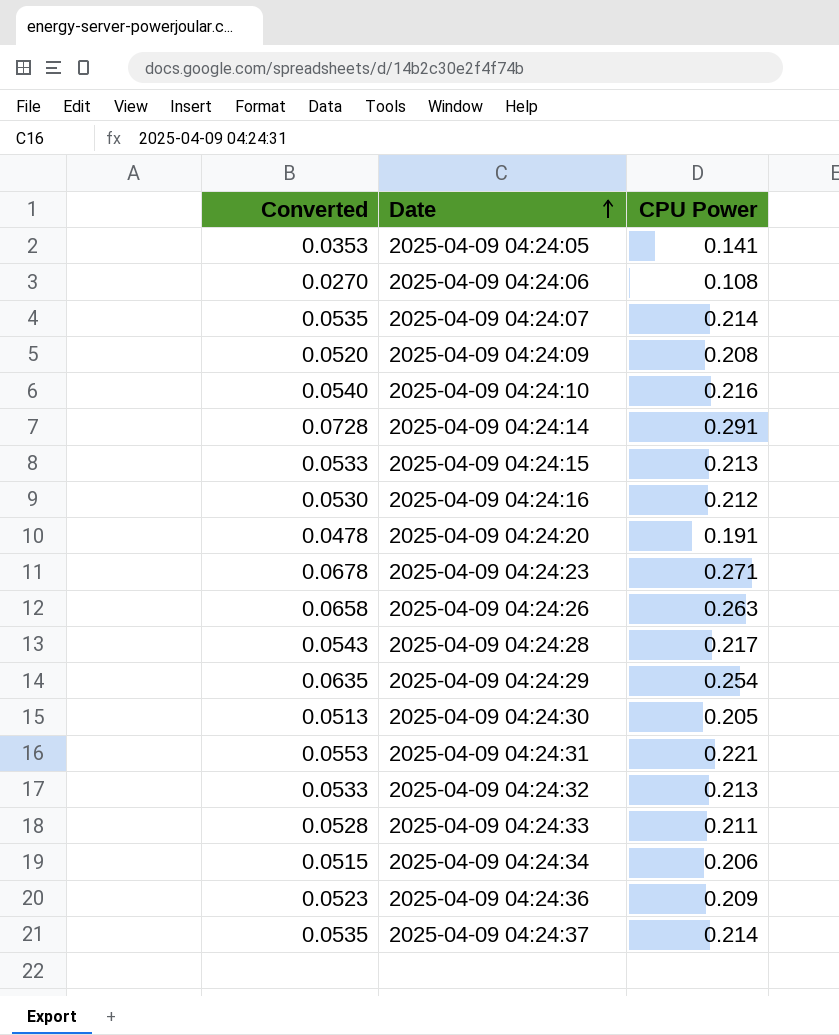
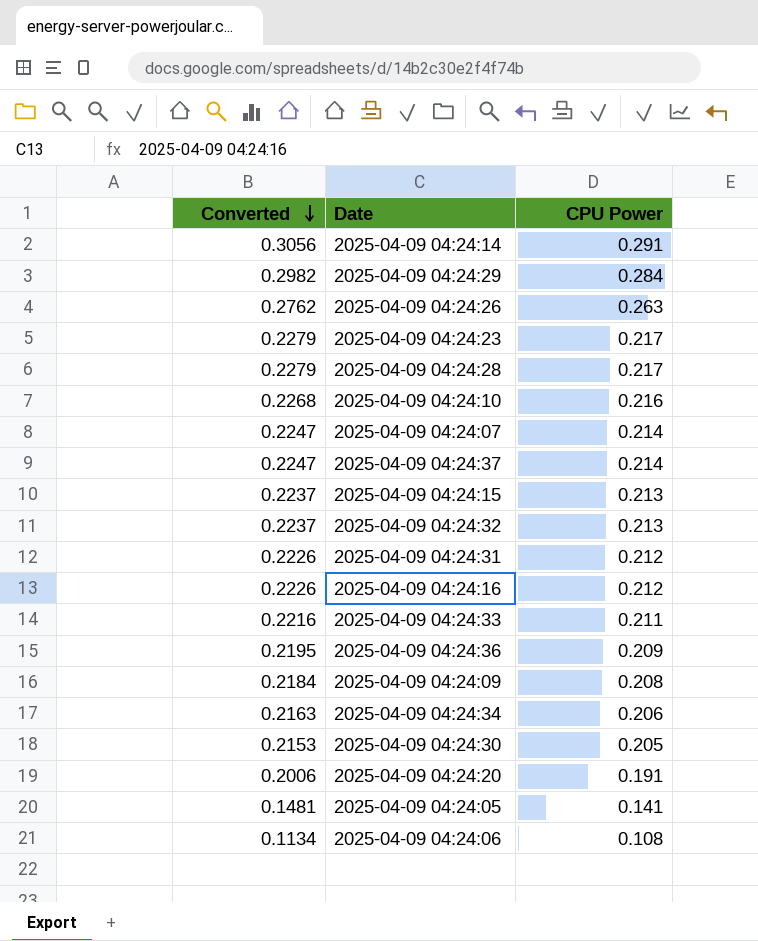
row order: Date ascending -> Converted descending
column Converted | formula: [CPU Power] * 0.25 -> [CPU Power] * 1.05
2025-04-09 04:24:29 | CPU Power: 0.254 -> 0.284
2025-04-09 04:24:23 | CPU Power: 0.271 -> 0.217
2025-04-09 04:24:31 | CPU Power: 0.221 -> 0.212

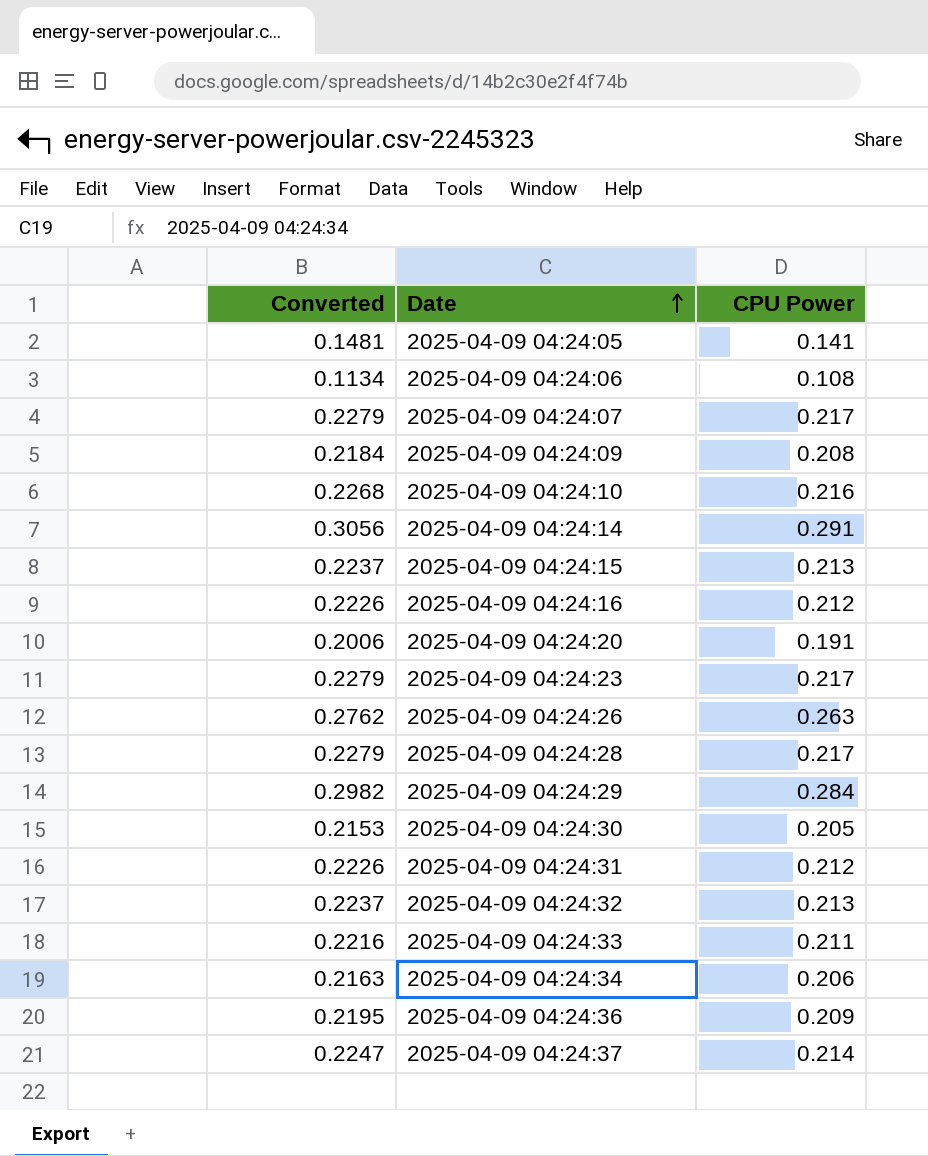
row order: Converted descending -> Date ascending
2025-04-09 04:24:07 | Converted: 0.2247 -> 0.2279
2025-04-09 04:24:07 | CPU Power: 0.214 -> 0.217

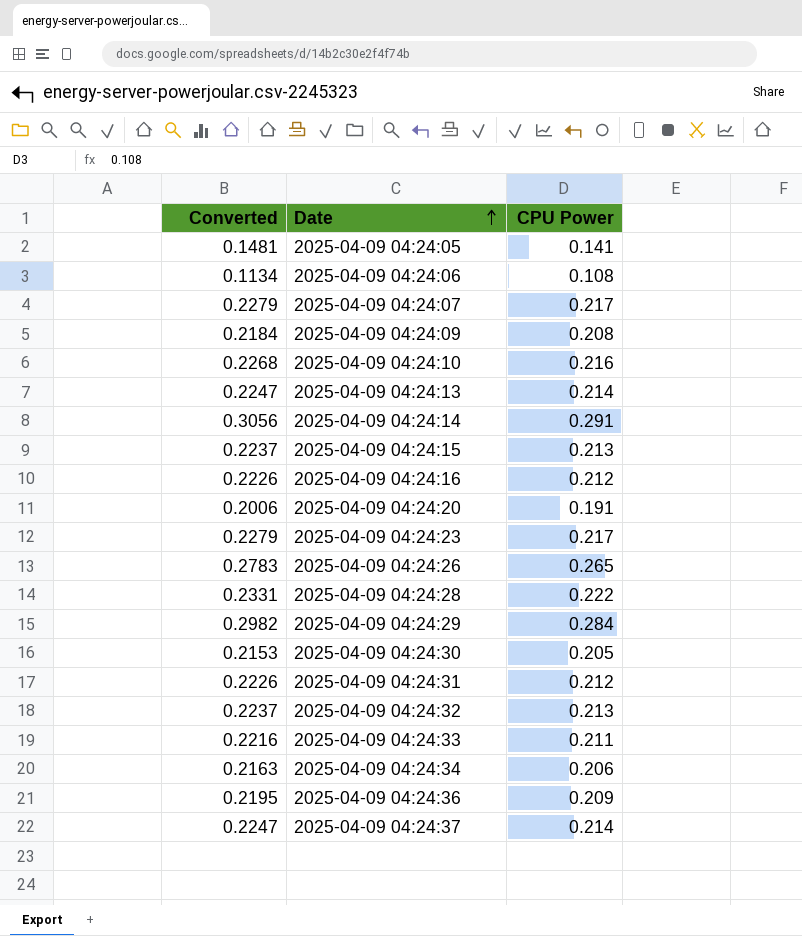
row 2025-04-09 04:24:13: none -> 0.2247 | 0.214
2025-04-09 04:24:26 | Converted: 0.2762 -> 0.2783
2025-04-09 04:24:26 | CPU Power: 0.263 -> 0.265
2025-04-09 04:24:28 | Converted: 0.2279 -> 0.2331
2025-04-09 04:24:28 | CPU Power: 0.217 -> 0.222

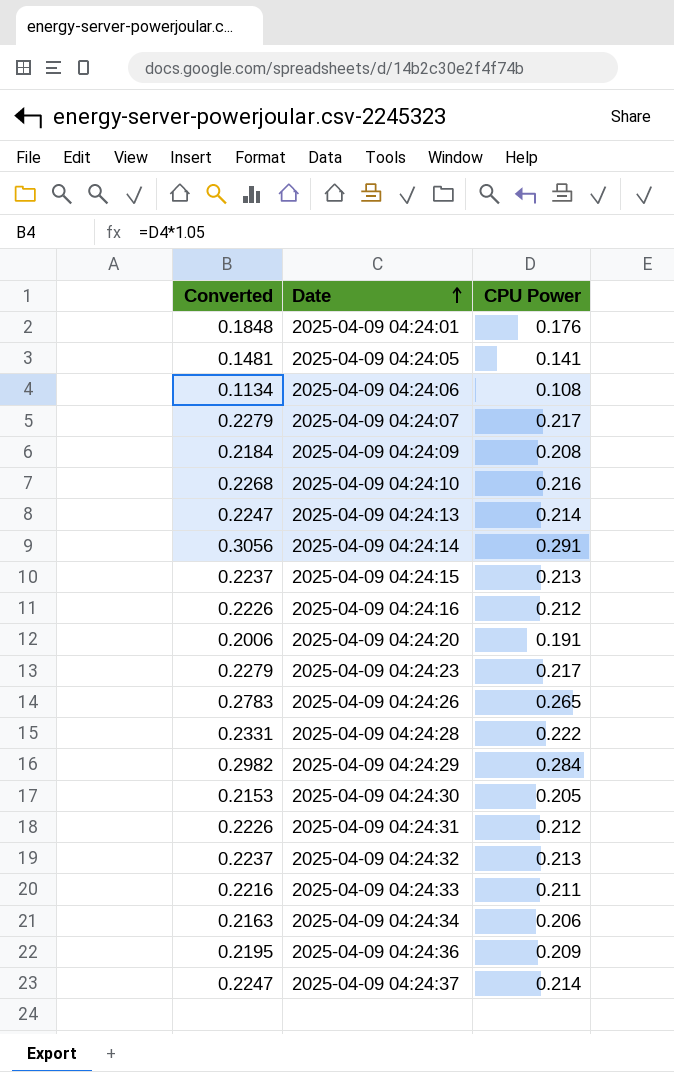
row 2025-04-09 04:24:01: none -> 0.1848 | 0.176

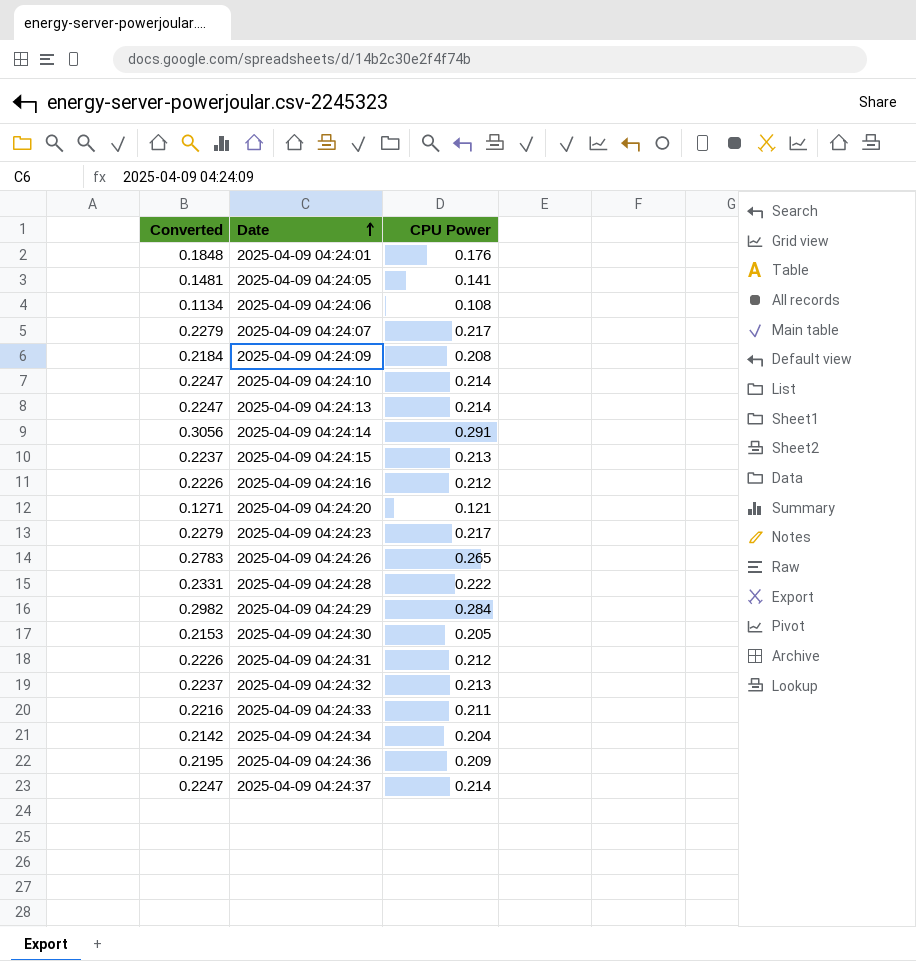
2025-04-09 04:24:10 | Converted: 0.2268 -> 0.2247
2025-04-09 04:24:10 | CPU Power: 0.216 -> 0.214
2025-04-09 04:24:20 | Converted: 0.2006 -> 0.1271
2025-04-09 04:24:20 | CPU Power: 0.191 -> 0.121
2025-04-09 04:24:34 | Converted: 0.2163 -> 0.2142
2025-04-09 04:24:34 | CPU Power: 0.206 -> 0.204

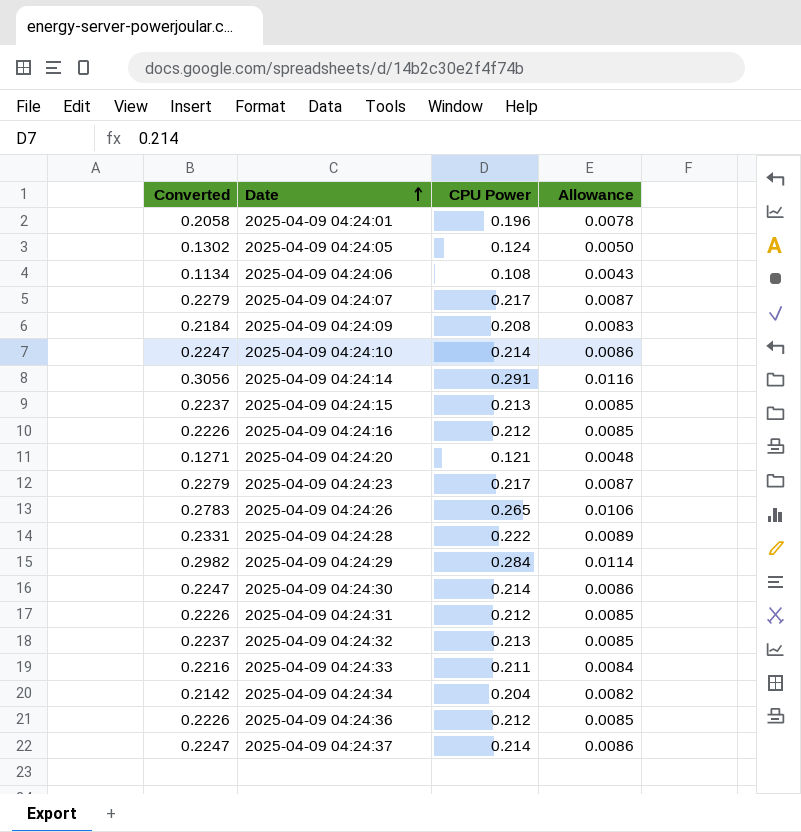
column Allowance | formula: none -> [CPU Power] * 0.04
row 2025-04-09 04:24:13: 0.2247 | 0.214 -> none
2025-04-09 04:24:01 | Converted: 0.1848 -> 0.2058
2025-04-09 04:24:01 | CPU Power: 0.176 -> 0.196
2025-04-09 04:24:05 | Converted: 0.1481 -> 0.1302
2025-04-09 04:24:05 | CPU Power: 0.141 -> 0.124
2025-04-09 04:24:30 | Converted: 0.2153 -> 0.2247
2025-04-09 04:24:30 | CPU Power: 0.205 -> 0.214
2025-04-09 04:24:36 | Converted: 0.2195 -> 0.2226
2025-04-09 04:24:36 | CPU Power: 0.209 -> 0.212

